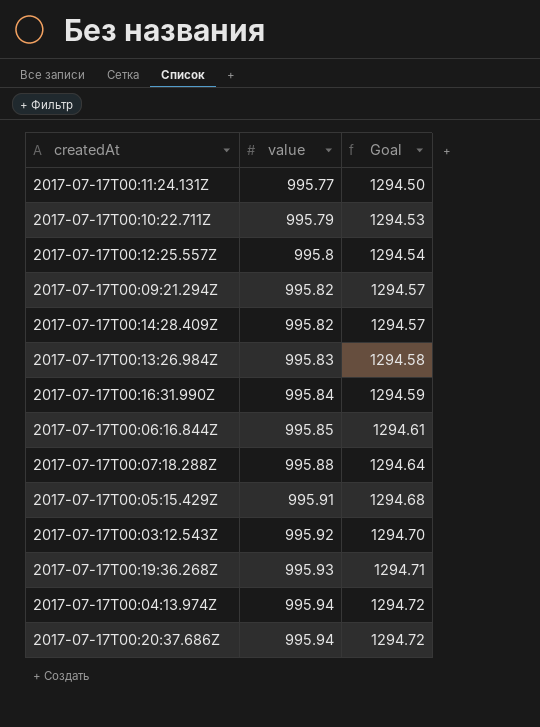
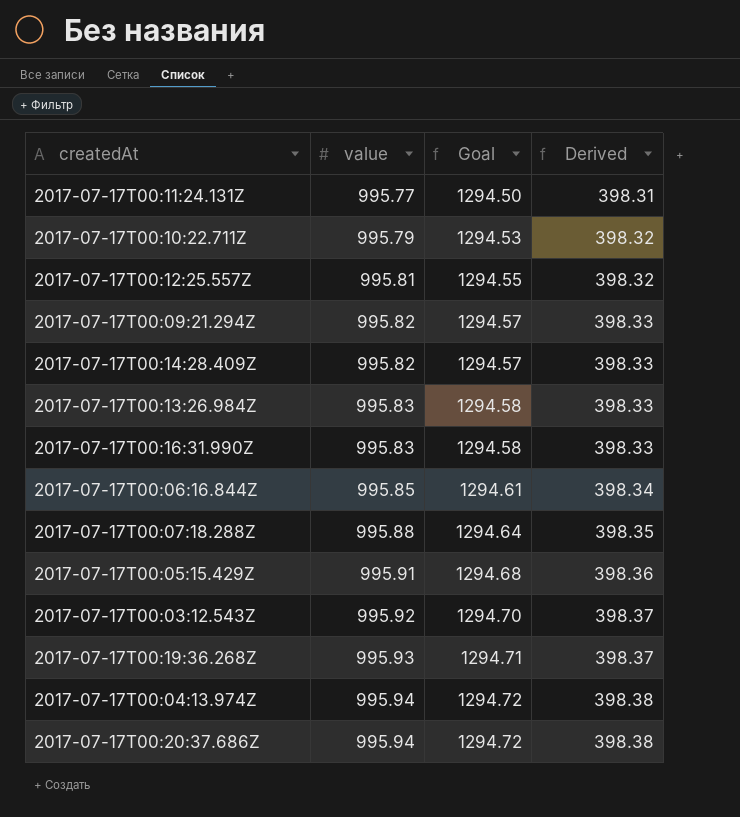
column Derived | formula: none -> [value] * 0.4
2017-07-17T00:12:25.557Z | value: 995.8 -> 995.81
2017-07-17T00:12:25.557Z | Goal: 1294.54 -> 1294.55
2017-07-17T00:16:31.990Z | value: 995.84 -> 995.83
2017-07-17T00:16:31.990Z | Goal: 1294.59 -> 1294.58

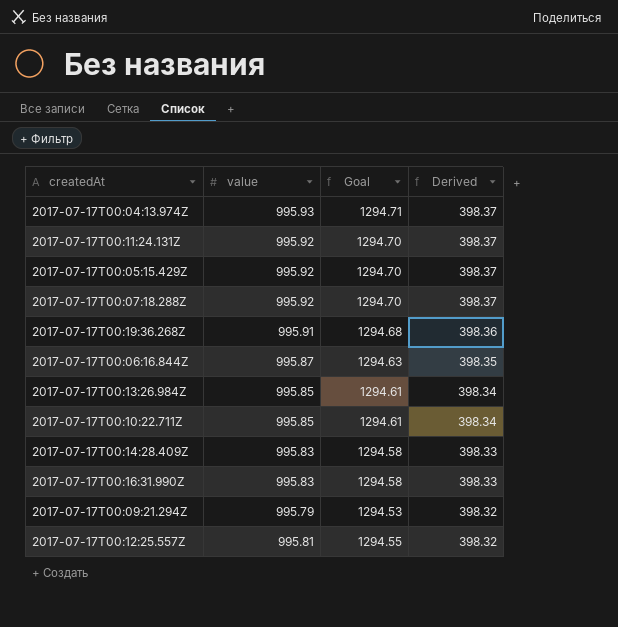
row order: value ascending -> Derived descending
row 2017-07-17T00:03:12.543Z: 995.92 | 1294.70 | 398.37 -> none
row 2017-07-17T00:20:37.686Z: 995.94 | 1294.72 | 398.38 -> none
2017-07-17T00:04:13.974Z | value: 995.94 -> 995.93
2017-07-17T00:04:13.974Z | Goal: 1294.72 -> 1294.71
2017-07-17T00:04:13.974Z | Derived: 398.38 -> 398.37
2017-07-17T00:11:24.131Z | value: 995.77 -> 995.92
2017-07-17T00:11:24.131Z | Goal: 1294.50 -> 1294.70
2017-07-17T00:11:24.131Z | Derived: 398.31 -> 398.37
2017-07-17T00:05:15.429Z | value: 995.91 -> 995.92
2017-07-17T00:05:15.429Z | Goal: 1294.68 -> 1294.70
2017-07-17T00:05:15.429Z | Derived: 398.36 -> 398.37
2017-07-17T00:07:18.288Z | value: 995.88 -> 995.92
2017-07-17T00:07:18.288Z | Goal: 1294.64 -> 1294.70
2017-07-17T00:07:18.288Z | Derived: 398.35 -> 398.37
2017-07-17T00:19:36.268Z | value: 995.93 -> 995.91
2017-07-17T00:19:36.268Z | Goal: 1294.71 -> 1294.68
2017-07-17T00:19:36.268Z | Derived: 398.37 -> 398.36
2017-07-17T00:06:16.844Z | value: 995.85 -> 995.87
2017-07-17T00:06:16.844Z | Goal: 1294.61 -> 1294.63
2017-07-17T00:06:16.844Z | Derived: 398.34 -> 398.35
2017-07-17T00:13:26.984Z | value: 995.83 -> 995.85
2017-07-17T00:13:26.984Z | Goal: 1294.58 -> 1294.61
2017-07-17T00:13:26.984Z | Derived: 398.33 -> 398.34
2017-07-17T00:10:22.711Z | value: 995.79 -> 995.85
2017-07-17T00:10:22.711Z | Goal: 1294.53 -> 1294.61
2017-07-17T00:10:22.711Z | Derived: 398.32 -> 398.34
2017-07-17T00:14:28.409Z | value: 995.82 -> 995.83
2017-07-17T00:14:28.409Z | Goal: 1294.57 -> 1294.58
2017-07-17T00:09:21.294Z | value: 995.82 -> 995.79
2017-07-17T00:09:21.294Z | Goal: 1294.57 -> 1294.53
2017-07-17T00:09:21.294Z | Derived: 398.33 -> 398.32

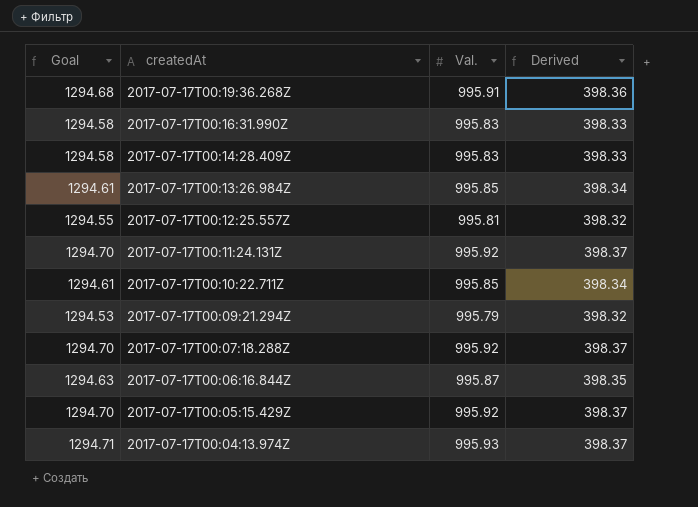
row order: Derived descending -> createdAt descending
column Goal | position: 3 -> 1
column name: value -> Val.

